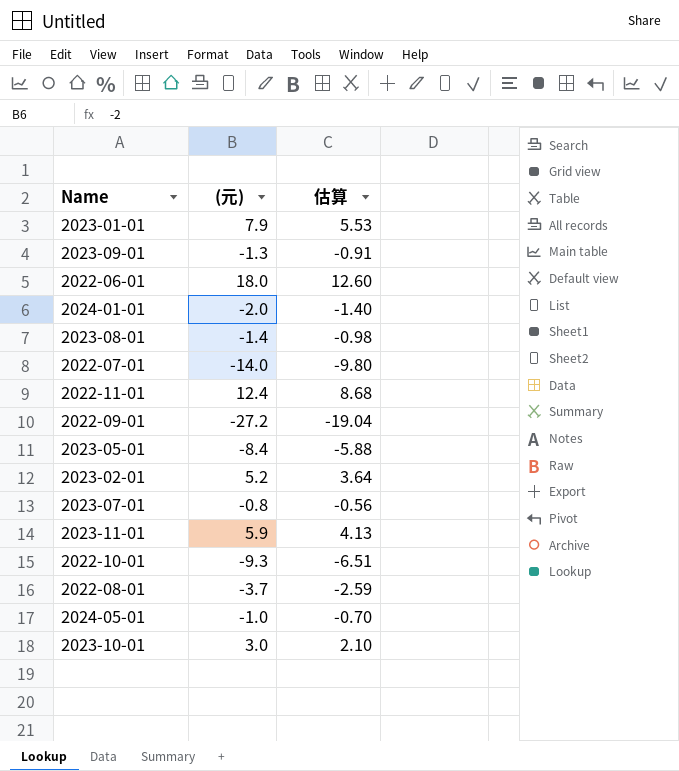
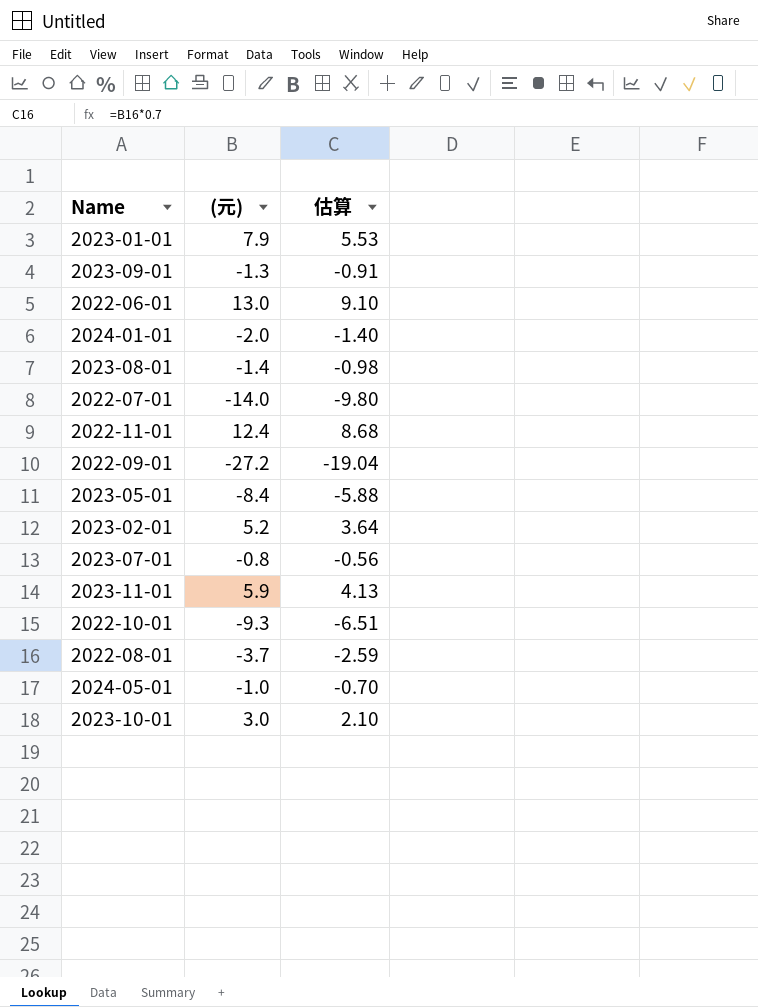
2022-06-01 | (元): 18.0 -> 13.0
2022-06-01 | 估算: 12.60 -> 9.10

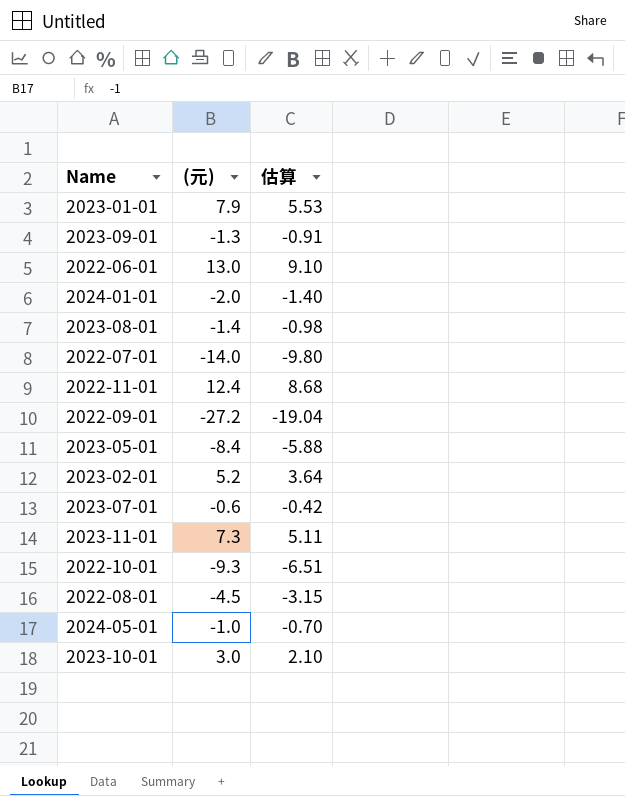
2023-07-01 | (元): -0.8 -> -0.6
2023-07-01 | 估算: -0.56 -> -0.42
2023-11-01 | (元): 5.9 -> 7.3
2023-11-01 | 估算: 4.13 -> 5.11
2022-08-01 | (元): -3.7 -> -4.5
2022-08-01 | 估算: -2.59 -> -3.15

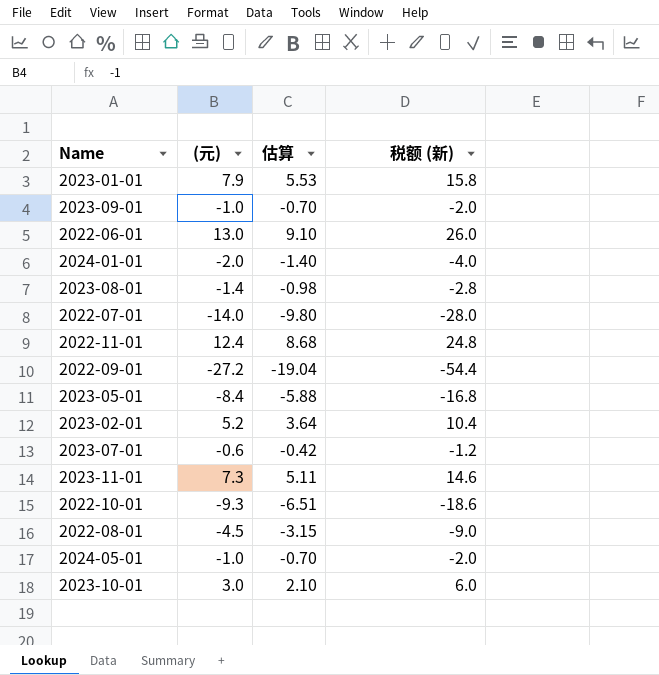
column 税额 (新) | formula: none -> [(元)] * 2
2023-09-01 | (元): -1.3 -> -1.0
2023-09-01 | 估算: -0.91 -> -0.70

